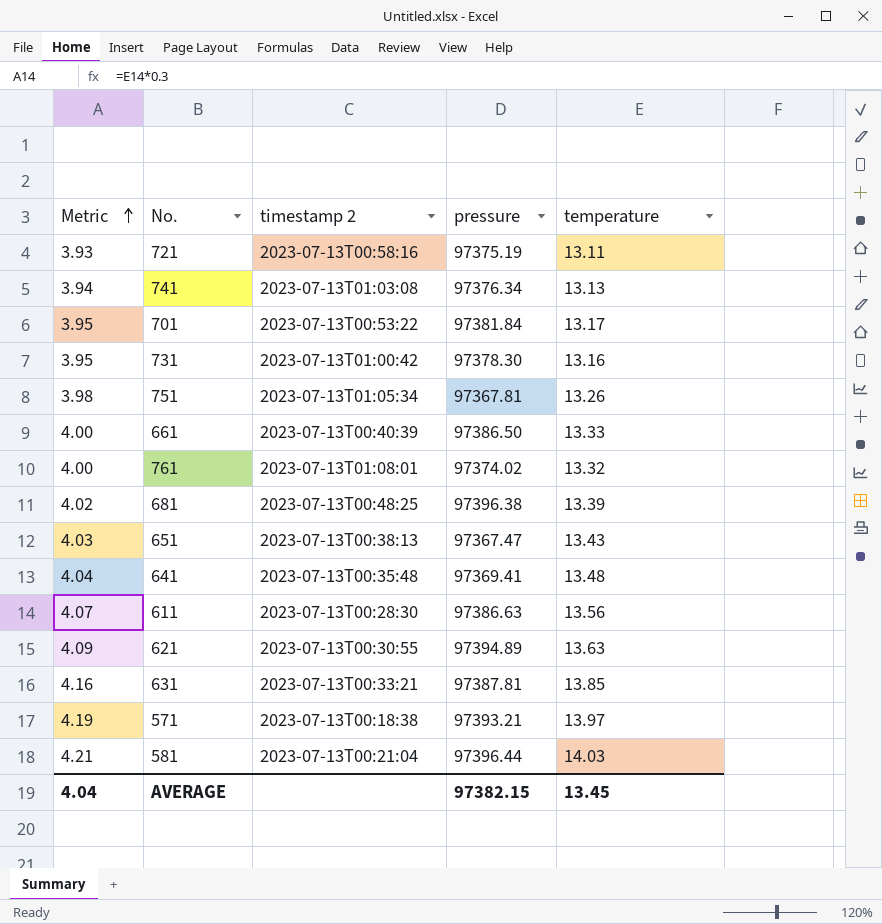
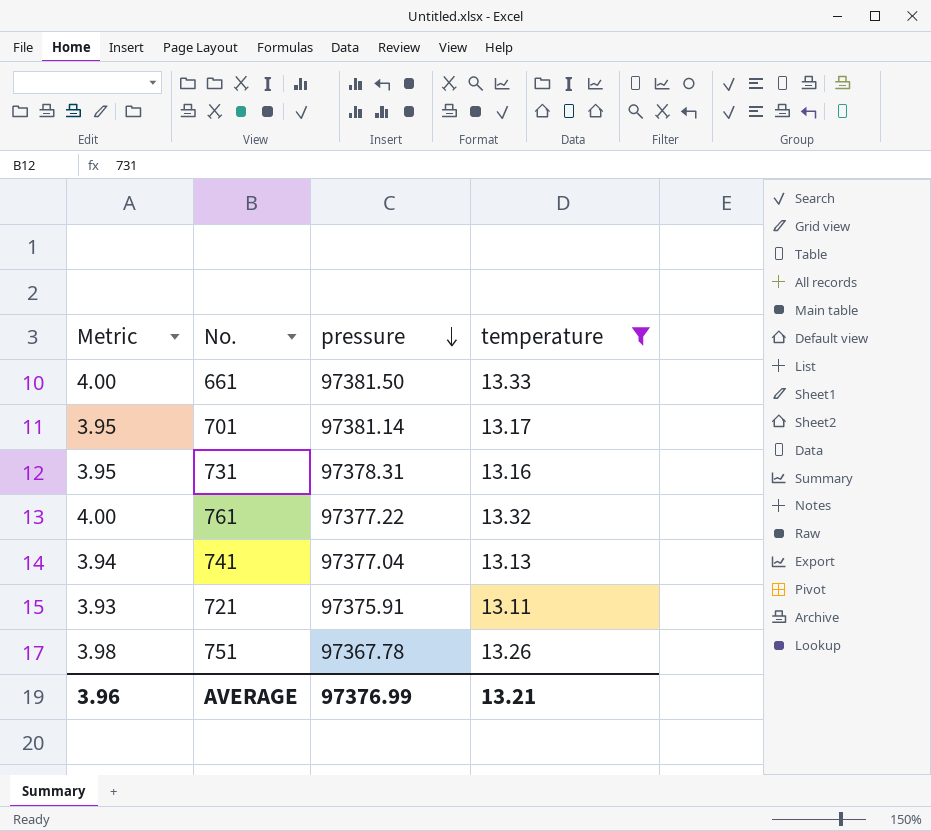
filter: none -> temperature <= 13.33
row order: Metric ascending -> pressure descending
column timestamp 2 | position: 3 -> none
661 | pressure: 97386.50 -> 97381.50
701 | pressure: 97381.84 -> 97381.14
731 | pressure: 97378.30 -> 97378.31
761 | pressure: 97374.02 -> 97377.22
741 | pressure: 97376.34 -> 97377.04
721 | pressure: 97375.19 -> 97375.91
751 | pressure: 97367.81 -> 97367.78
AVERAGE | Metric: 4.04 -> 3.96
AVERAGE | pressure: 97382.15 -> 97376.99
AVERAGE | temperature: 13.45 -> 13.21

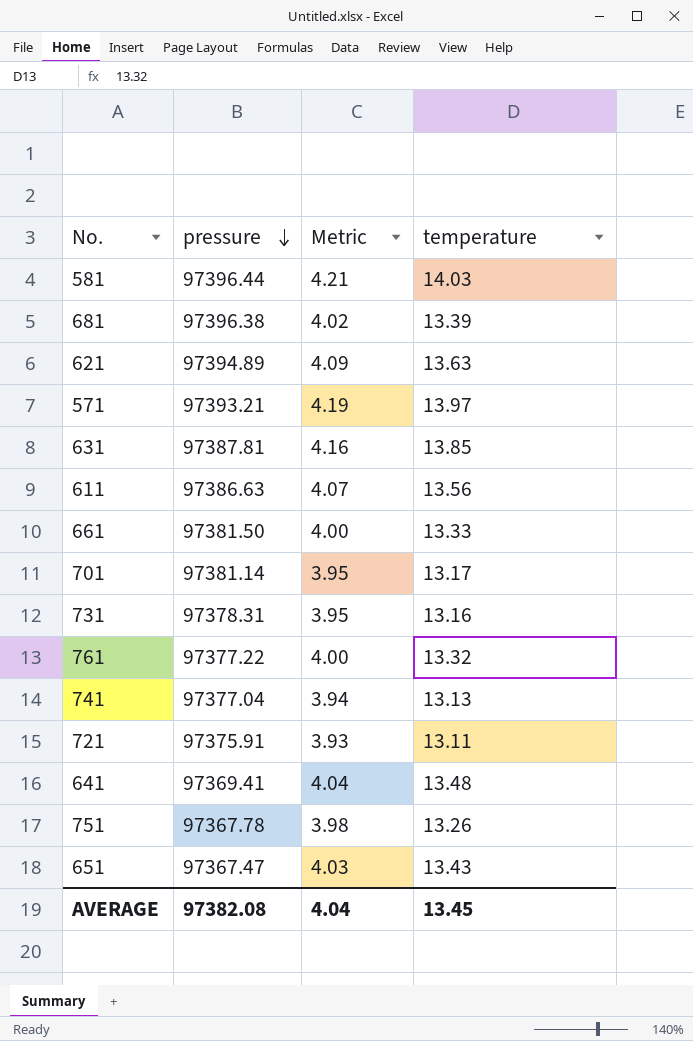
filter: temperature <= 13.33 -> none
column Metric | position: 1 -> 3
AVERAGE | pressure: 97376.99 -> 97382.08
AVERAGE | Metric: 3.96 -> 4.04
AVERAGE | temperature: 13.21 -> 13.45

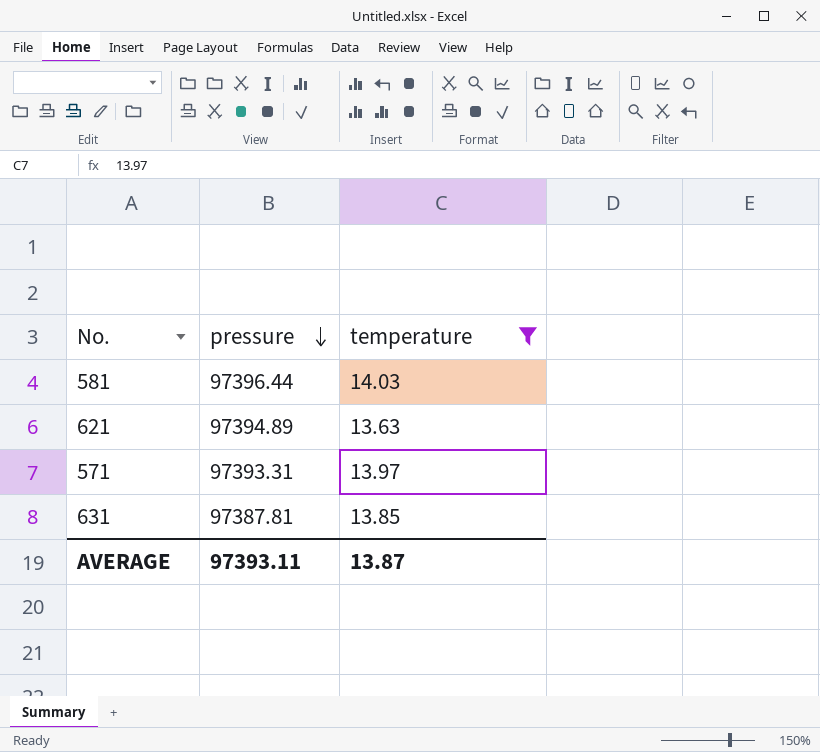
filter: none -> temperature >= 13.63
column Metric | formula: [temperature] * 0.3 -> none
571 | pressure: 97393.21 -> 97393.31
AVERAGE | pressure: 97382.08 -> 97393.11
AVERAGE | temperature: 13.45 -> 13.87

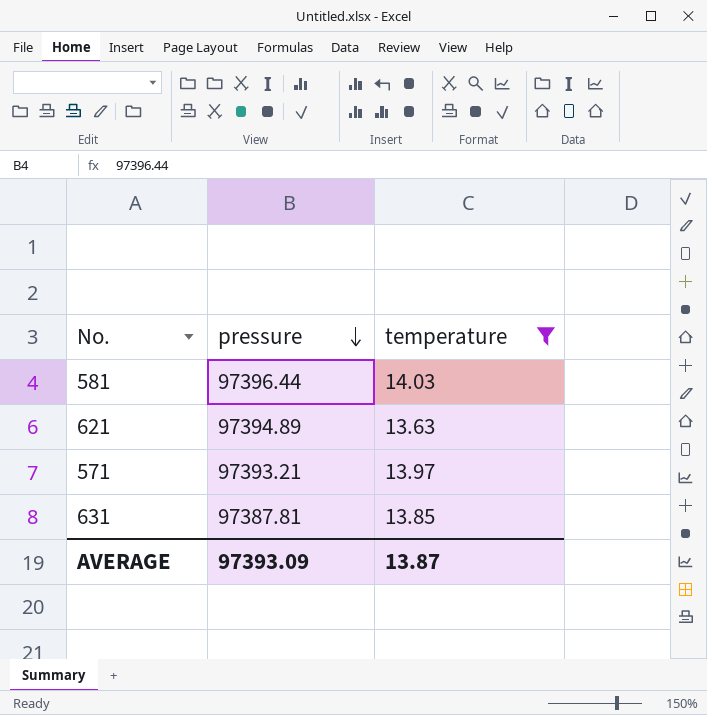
571 | pressure: 97393.31 -> 97393.21
AVERAGE | pressure: 97393.11 -> 97393.09

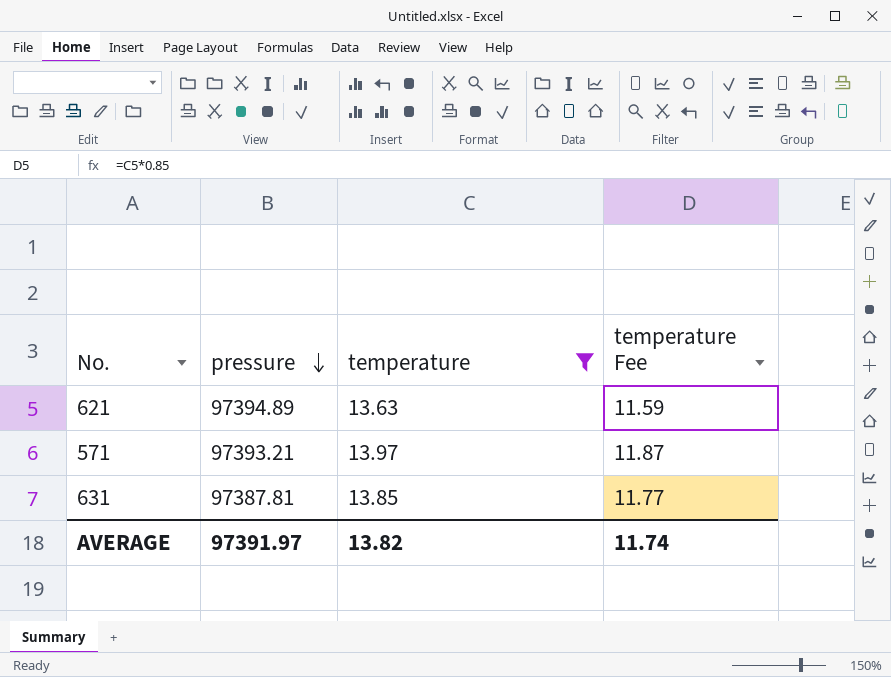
column temperature Fee | formula: none -> [temperature] * 0.85
row 581: 97396.44 | 14.03 -> none
AVERAGE | pressure: 97393.09 -> 97391.97
AVERAGE | temperature: 13.87 -> 13.82

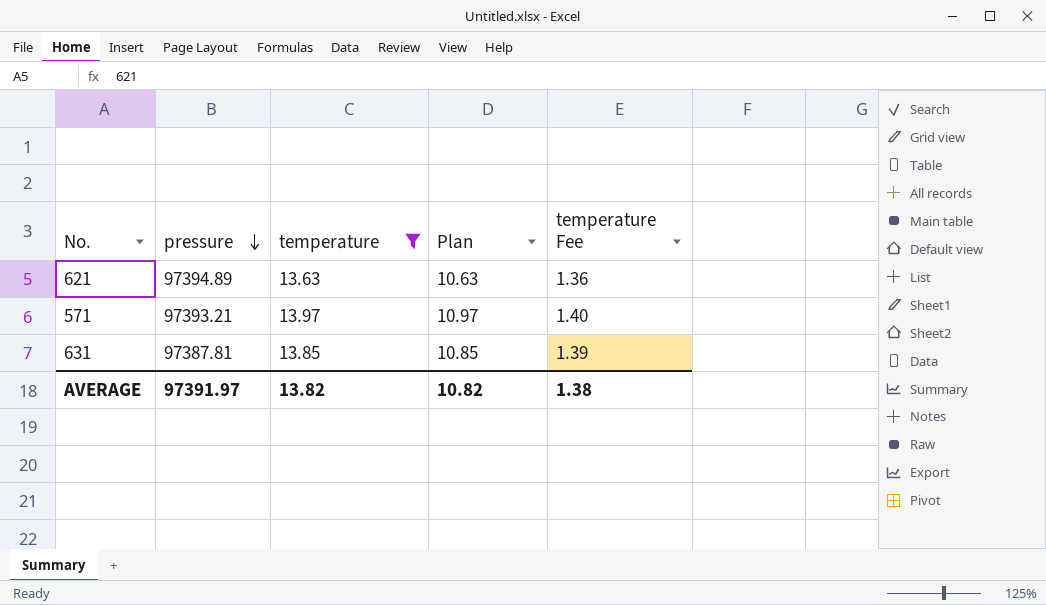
column Plan | formula: none -> [temperature] - 3
column temperature Fee | formula: [temperature] * 0.85 -> [temperature] * 0.1
AVERAGE | temperature Fee: 11.74 -> 1.38

